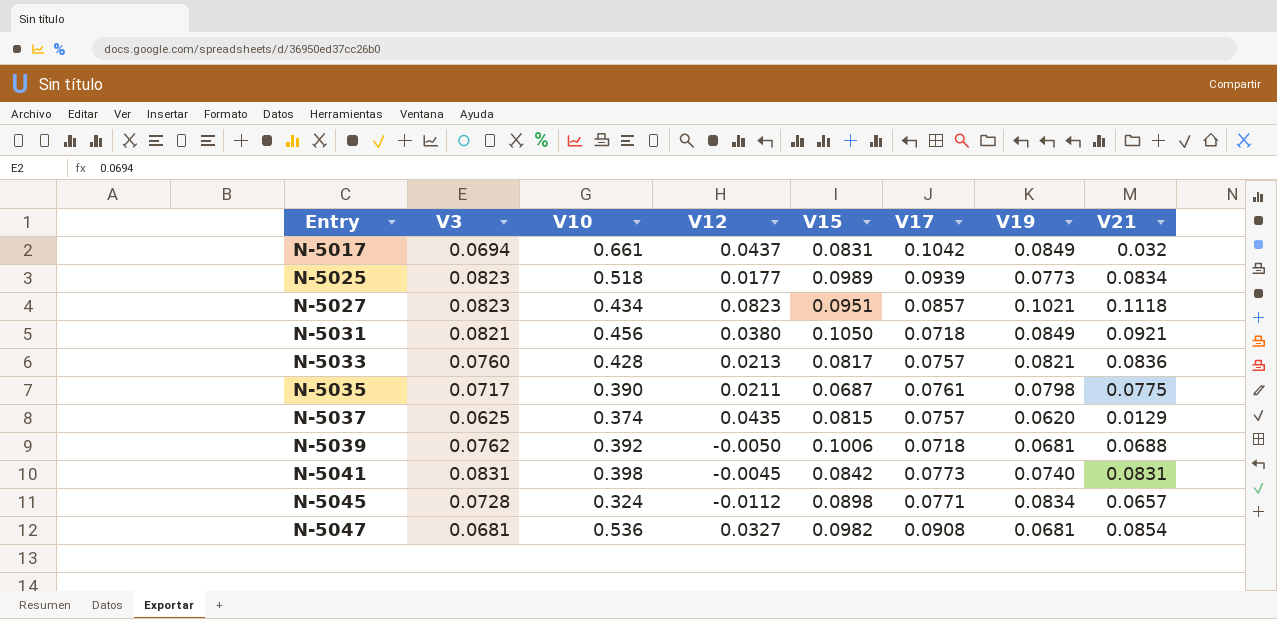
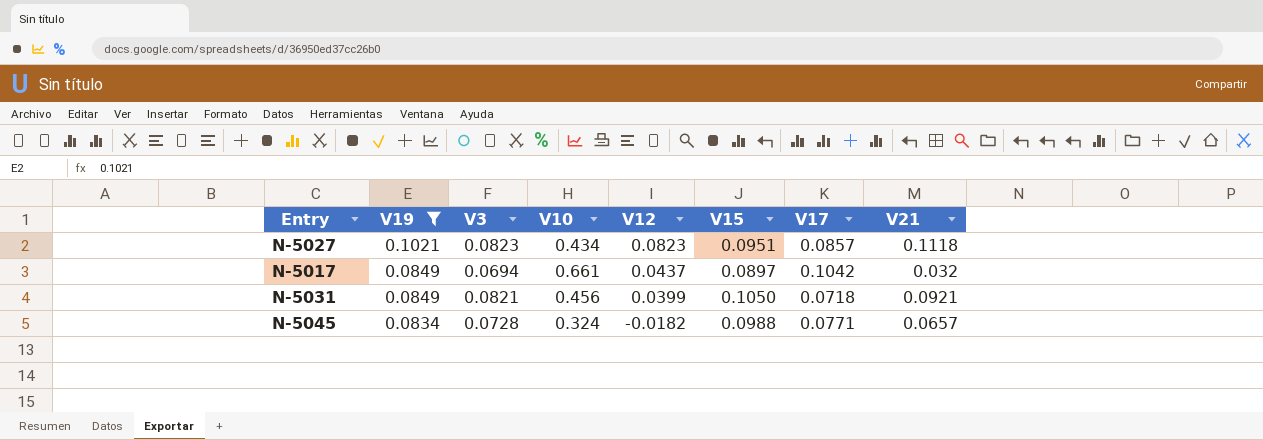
filter: none -> V19 >= 0.0834
row order: Entry ascending -> V19 descending
column V19 | position: 7 -> 2
N-5017 | V15: 0.0831 -> 0.0897
N-5031 | V12: 0.0380 -> 0.0399
N-5045 | V12: -0.0112 -> -0.0182
N-5045 | V15: 0.0898 -> 0.0988

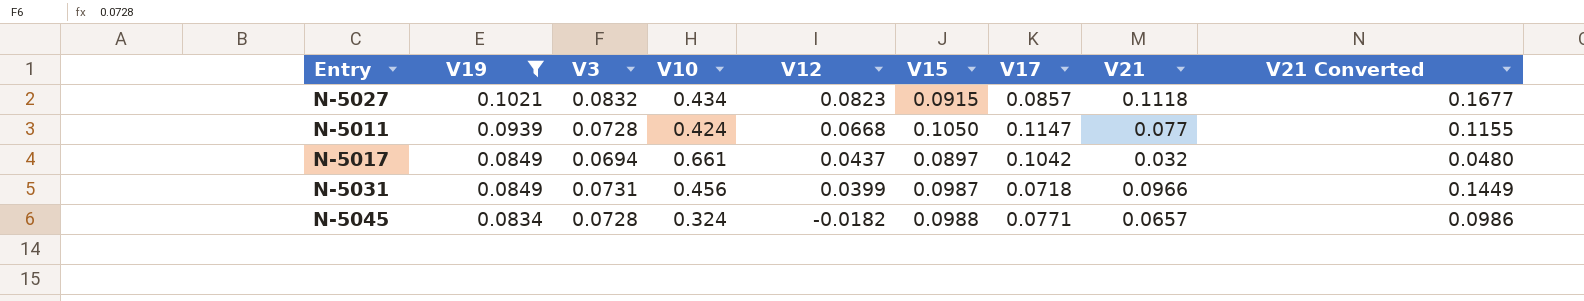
column V21 Converted | formula: none -> [V21] * 1.5
N-5027 | V3: 0.0823 -> 0.0832
N-5027 | V15: 0.0951 -> 0.0915
row N-5011: none -> 0.0939 | 0.0728 | 0.424 | 0.0668 | 0.1050 | 0.1147 | 0.077 | 0.1155
N-5031 | V3: 0.0821 -> 0.0731
N-5031 | V15: 0.1050 -> 0.0987
N-5031 | V21: 0.0921 -> 0.0966

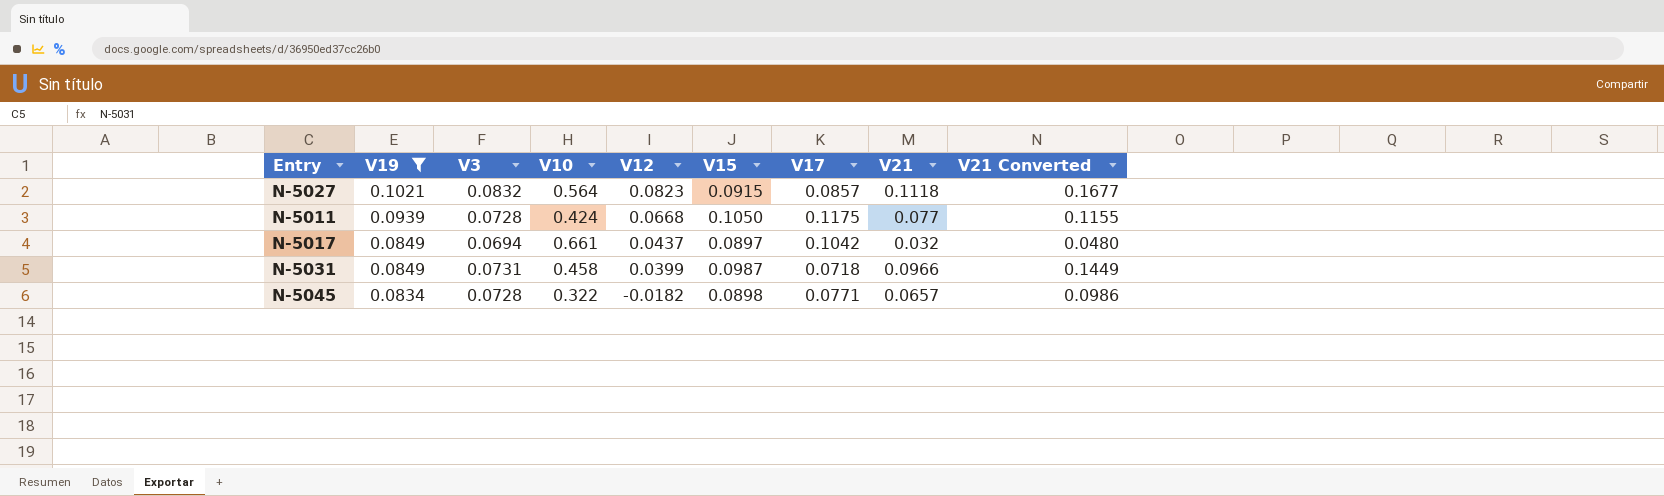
N-5027 | V10: 0.434 -> 0.564
N-5011 | V17: 0.1147 -> 0.1175
N-5031 | V10: 0.456 -> 0.458
N-5045 | V10: 0.324 -> 0.322
N-5045 | V15: 0.0988 -> 0.0898

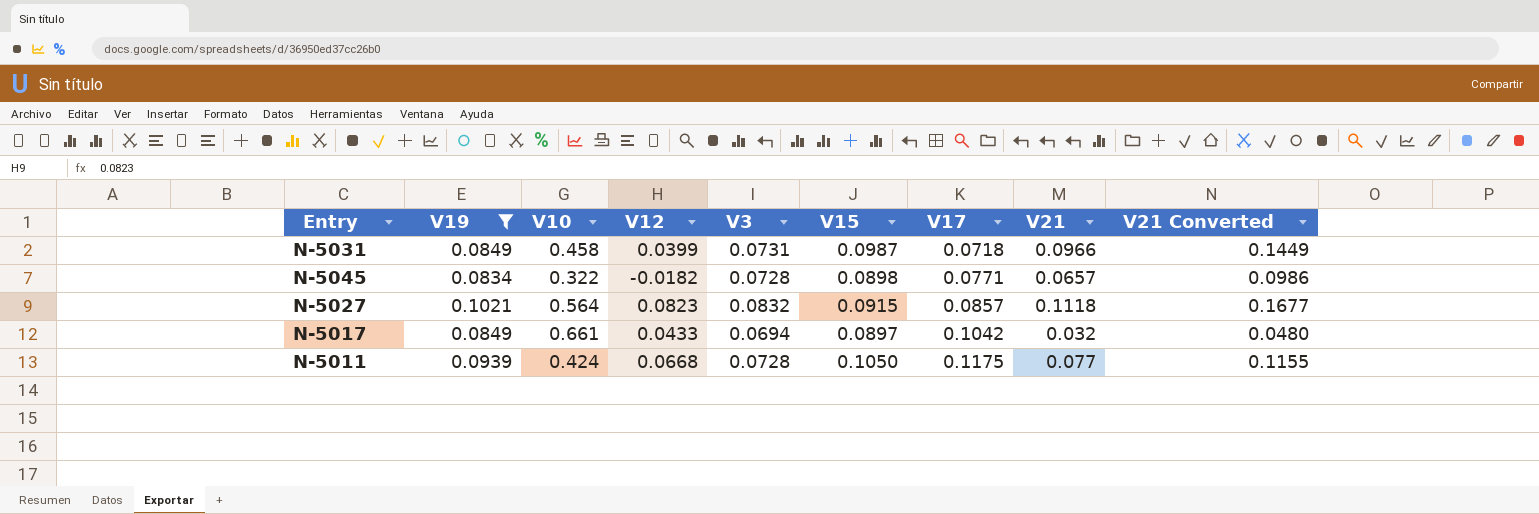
row order: V19 descending -> V17 ascending
column V3 | position: 3 -> 5
N-5017 | V12: 0.0437 -> 0.0433

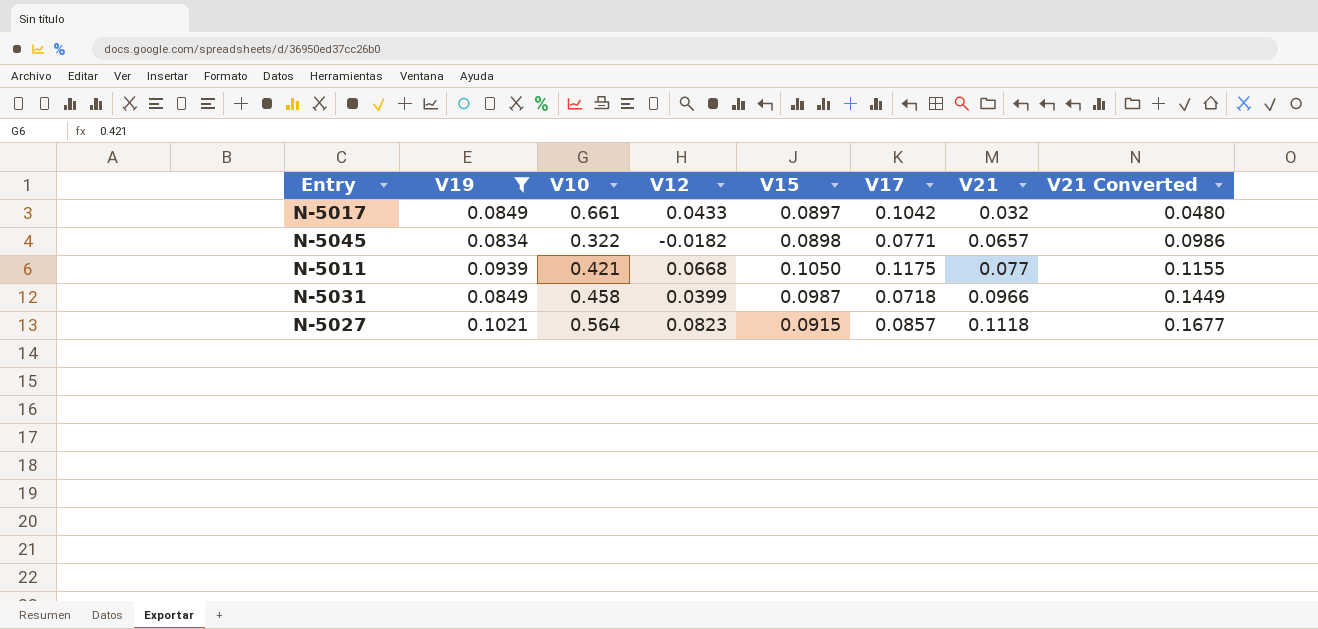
row order: V17 ascending -> V21 ascending
column V3 | position: 5 -> none
N-5011 | V10: 0.424 -> 0.421

